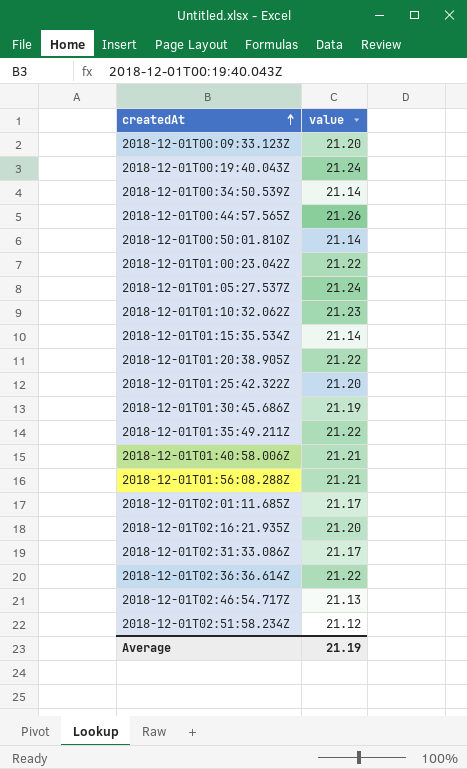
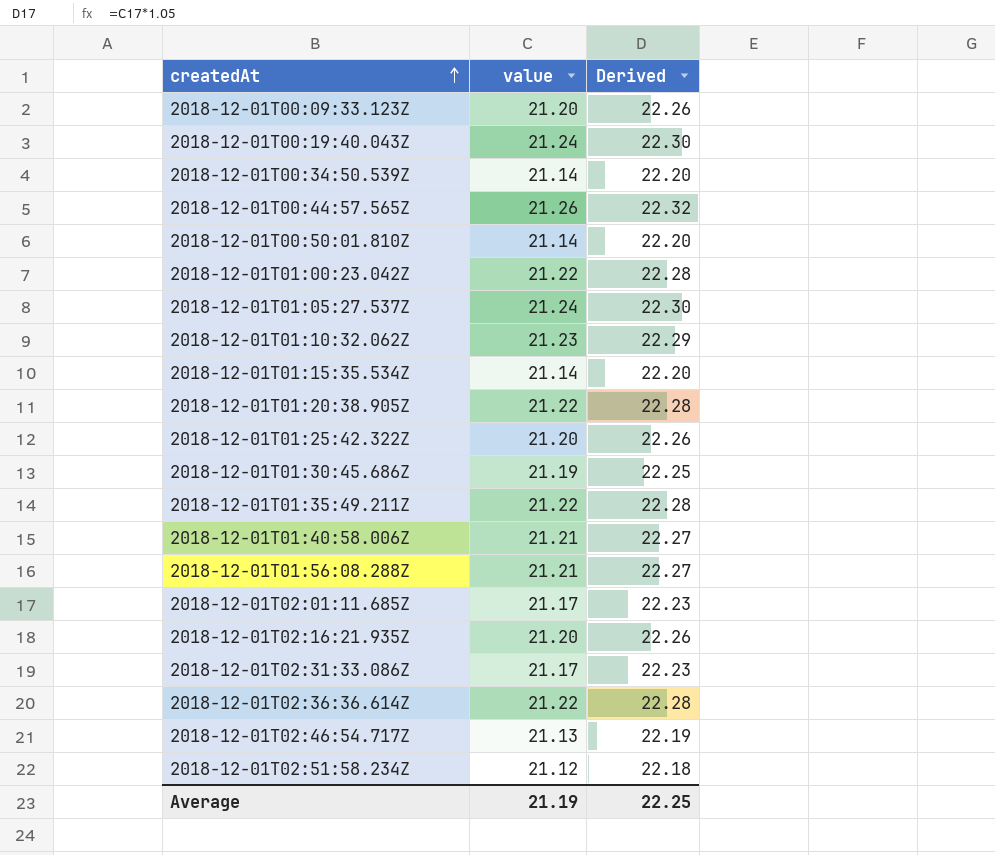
column Derived | formula: none -> [value] * 1.05

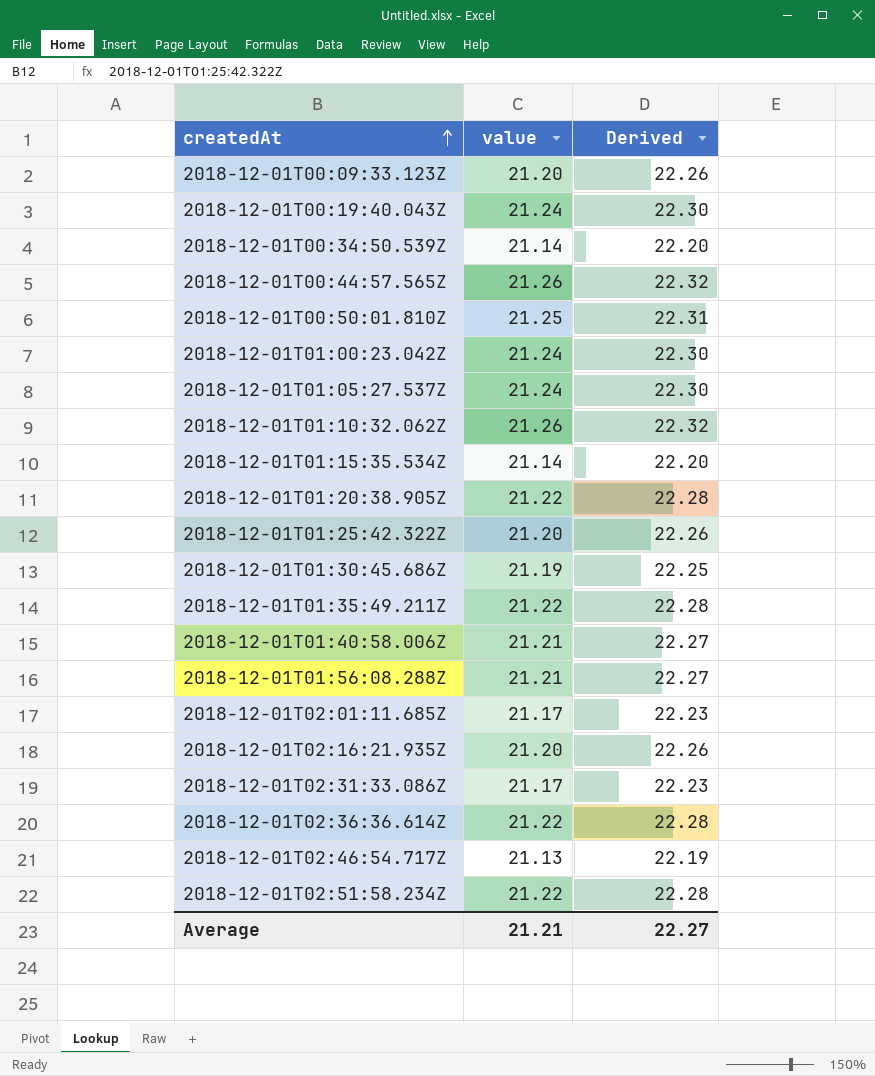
2018-12-01T00:50:01.810Z | value: 21.14 -> 21.25
2018-12-01T00:50:01.810Z | Derived: 22.20 -> 22.31
2018-12-01T01:00:23.042Z | value: 21.22 -> 21.24
2018-12-01T01:00:23.042Z | Derived: 22.28 -> 22.30
2018-12-01T01:10:32.062Z | value: 21.23 -> 21.26
2018-12-01T01:10:32.062Z | Derived: 22.29 -> 22.32
2018-12-01T02:51:58.234Z | value: 21.12 -> 21.22
2018-12-01T02:51:58.234Z | Derived: 22.18 -> 22.28
Average | value: 21.19 -> 21.21
Average | Derived: 22.25 -> 22.27

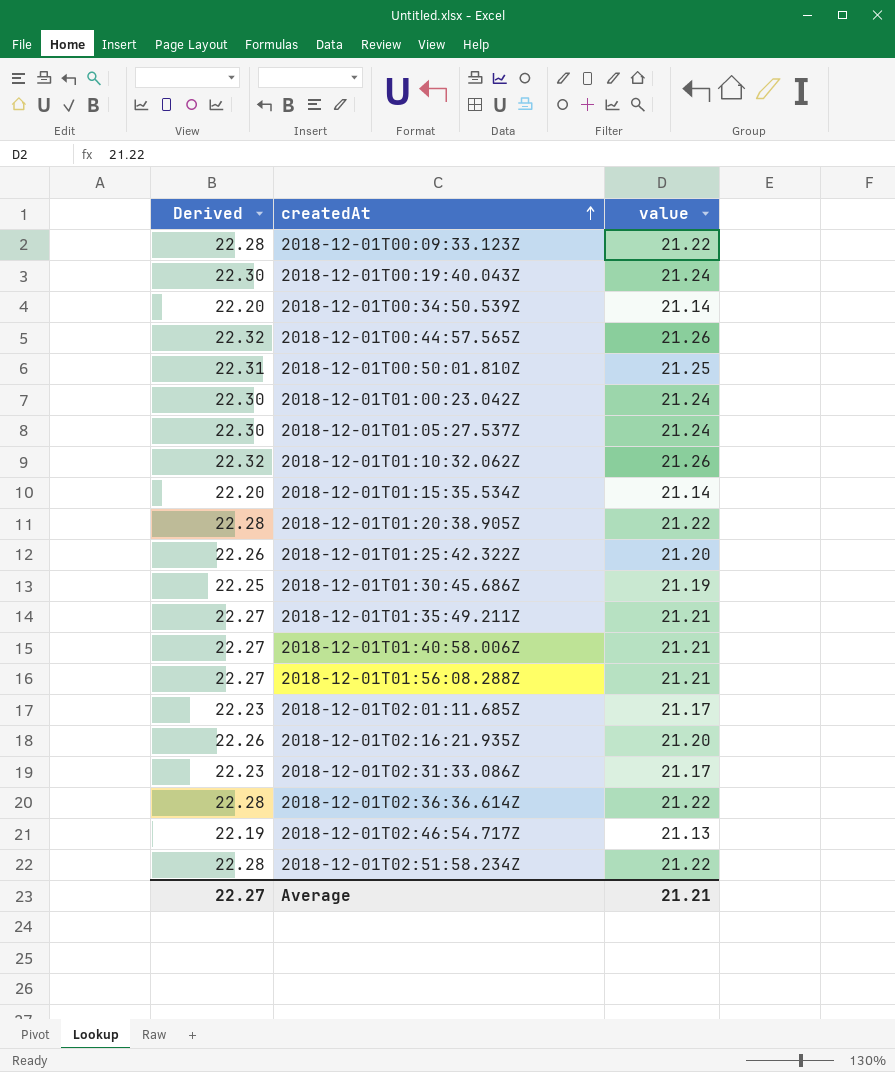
column Derived | position: 3 -> 1
2018-12-01T00:09:33.123Z | Derived: 22.26 -> 22.28
2018-12-01T00:09:33.123Z | value: 21.20 -> 21.22
2018-12-01T01:35:49.211Z | Derived: 22.28 -> 22.27
2018-12-01T01:35:49.211Z | value: 21.22 -> 21.21

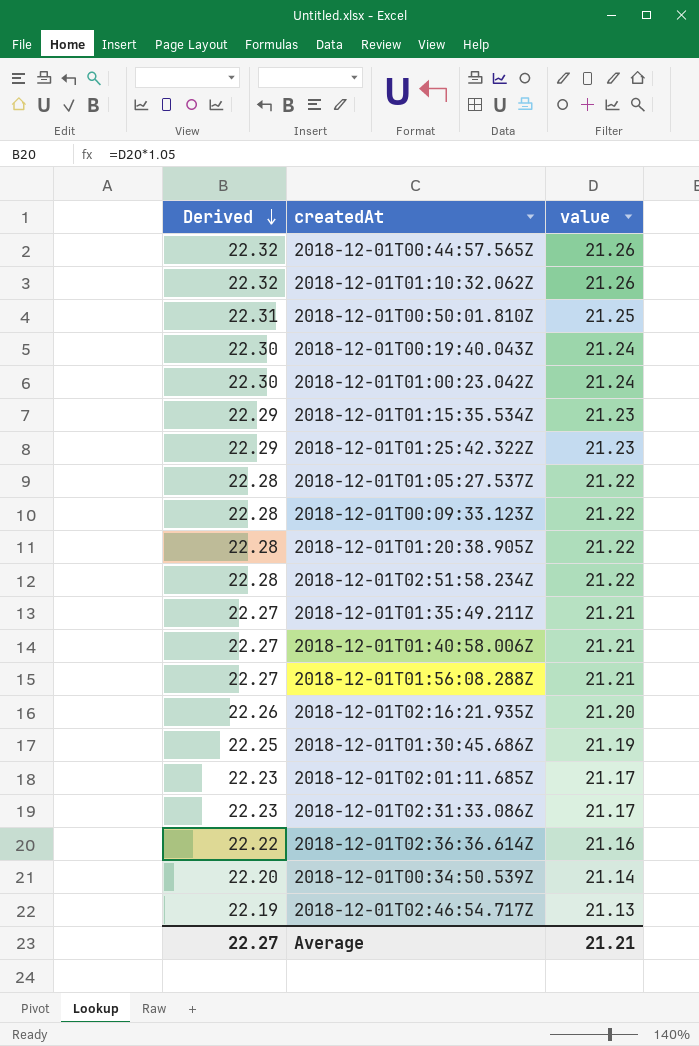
row order: createdAt ascending -> Derived descending
2018-12-01T01:15:35.534Z | Derived: 22.20 -> 22.29
2018-12-01T01:15:35.534Z | value: 21.14 -> 21.23
2018-12-01T01:25:42.322Z | Derived: 22.26 -> 22.29
2018-12-01T01:25:42.322Z | value: 21.20 -> 21.23
2018-12-01T01:05:27.537Z | Derived: 22.30 -> 22.28
2018-12-01T01:05:27.537Z | value: 21.24 -> 21.22
2018-12-01T02:36:36.614Z | Derived: 22.28 -> 22.22
2018-12-01T02:36:36.614Z | value: 21.22 -> 21.16

